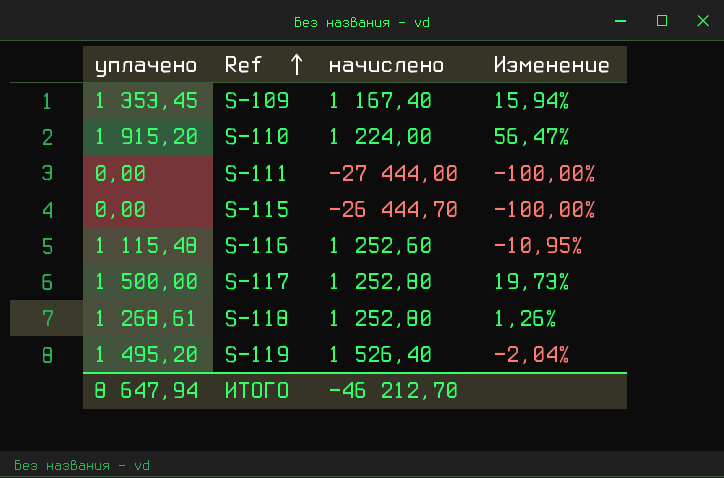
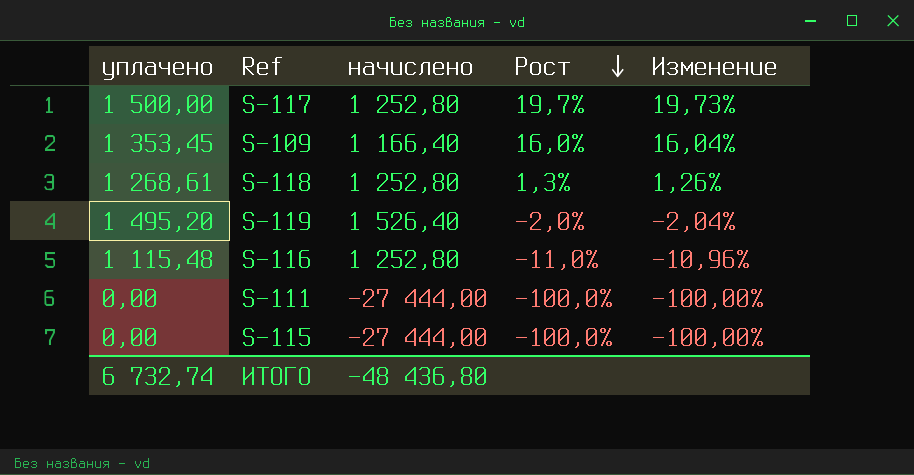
row order: Ref ascending -> Рост descending
column Рост | formula: none -> ([уплачено] - [начислено]) / [начислено]
row S-110: 1 915,20 | 1 224,00 | 56,47% -> none
S-109 | начислено: 1 167,40 -> 1 166,40
S-109 | Изменение: 15,94% -> 16,04%
S-116 | начислено: 1 252,60 -> 1 252,80
S-116 | Изменение: -10,95% -> -10,96%
S-115 | начислено: -26 444,70 -> -27 444,00
ИТОГО | уплачено: 8 647,94 -> 6 732,74
ИТОГО | начислено: -46 212,70 -> -48 436,80

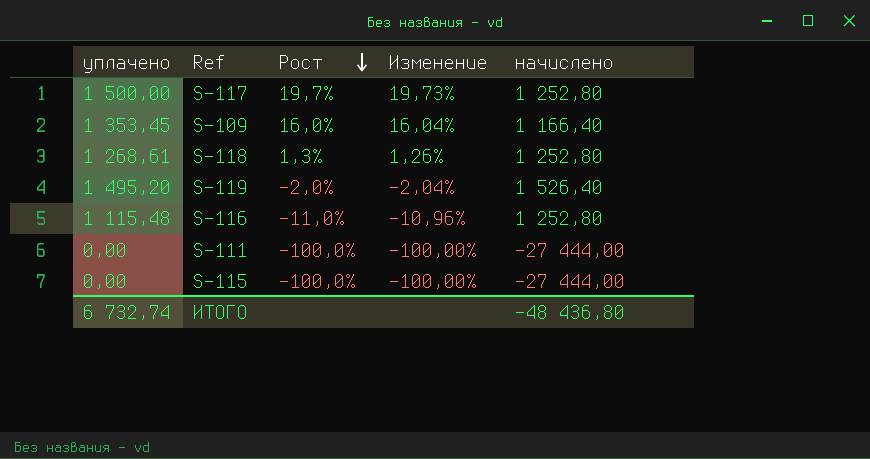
column начислено | position: 3 -> 5

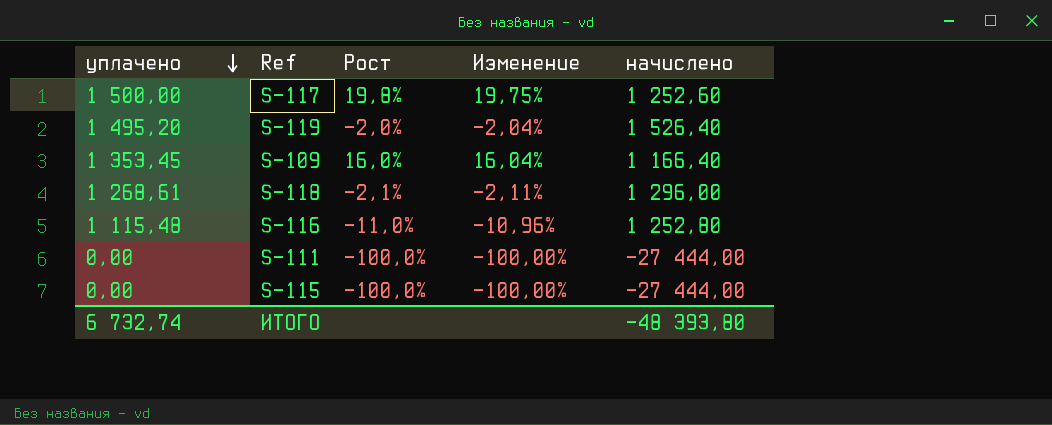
row order: Рост descending -> уплачено descending
S-117 | Рост: 19,7% -> 19,8%
S-117 | Изменение: 19,73% -> 19,75%
S-117 | начислено: 1 252,80 -> 1 252,60
S-118 | Рост: 1,3% -> -2,1%
S-118 | Изменение: 1,26% -> -2,11%
S-118 | начислено: 1 252,80 -> 1 296,00
ИТОГО | начислено: -48 436,80 -> -48 393,80

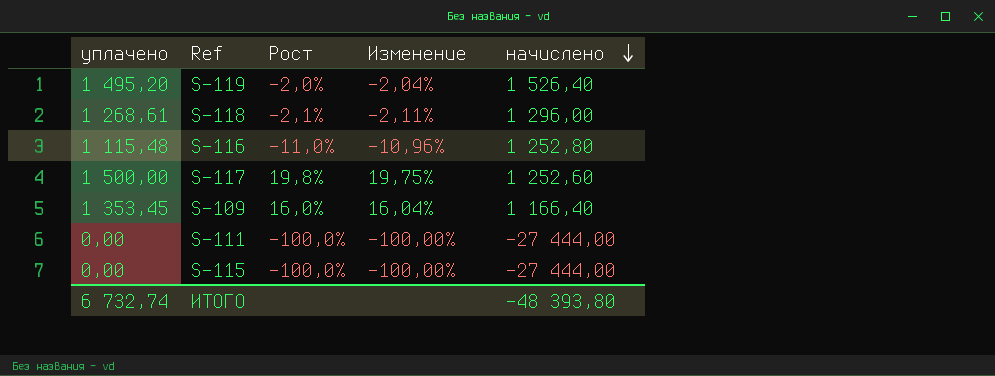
row order: уплачено descending -> начислено descending

